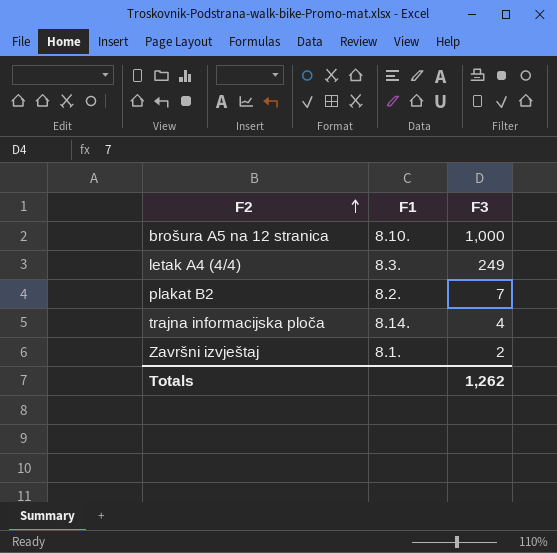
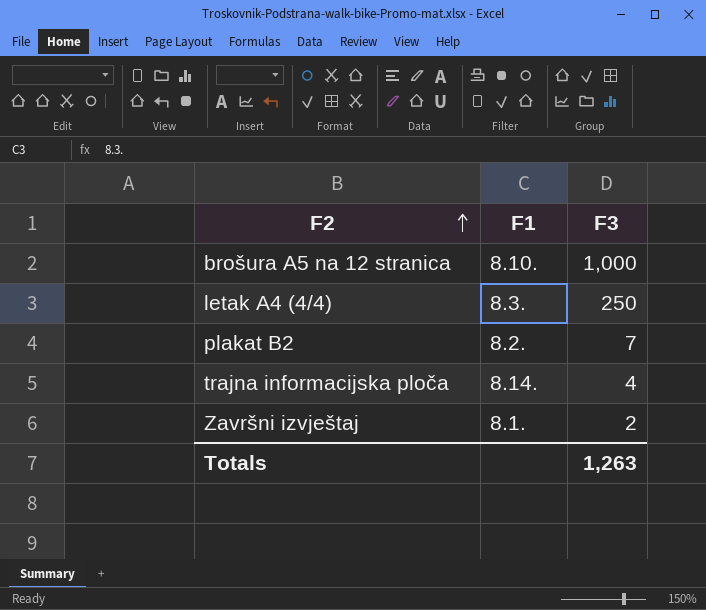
letak A4 (4/4) | F3: 249 -> 250
Totals | F3: 1,262 -> 1,263

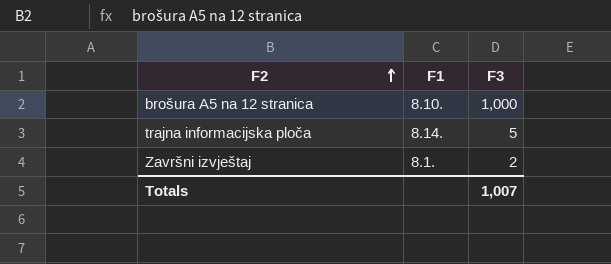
row letak A4 (4/4): 8.3. | 250 -> none
row plakat B2: 8.2. | 7 -> none
trajna informacijska ploča | F3: 4 -> 5
Totals | F3: 1,263 -> 1,007

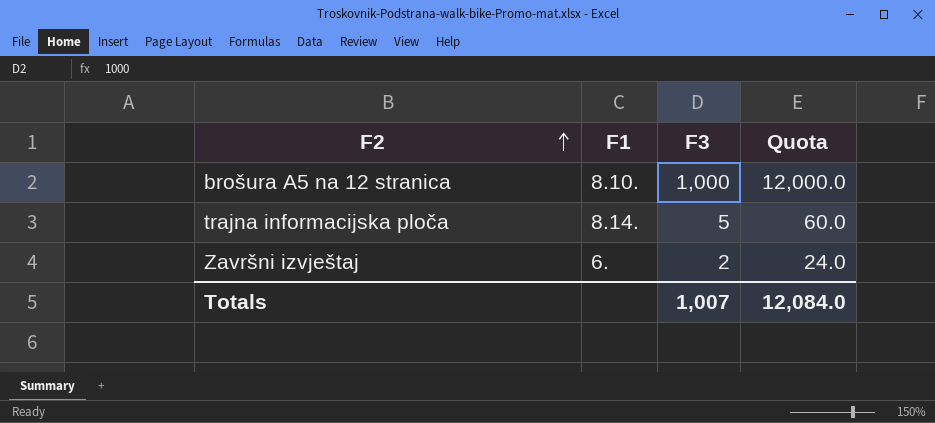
column Quota | formula: none -> [F3] * 12
Završni izvještaj | F1: 8.1. -> 6.

